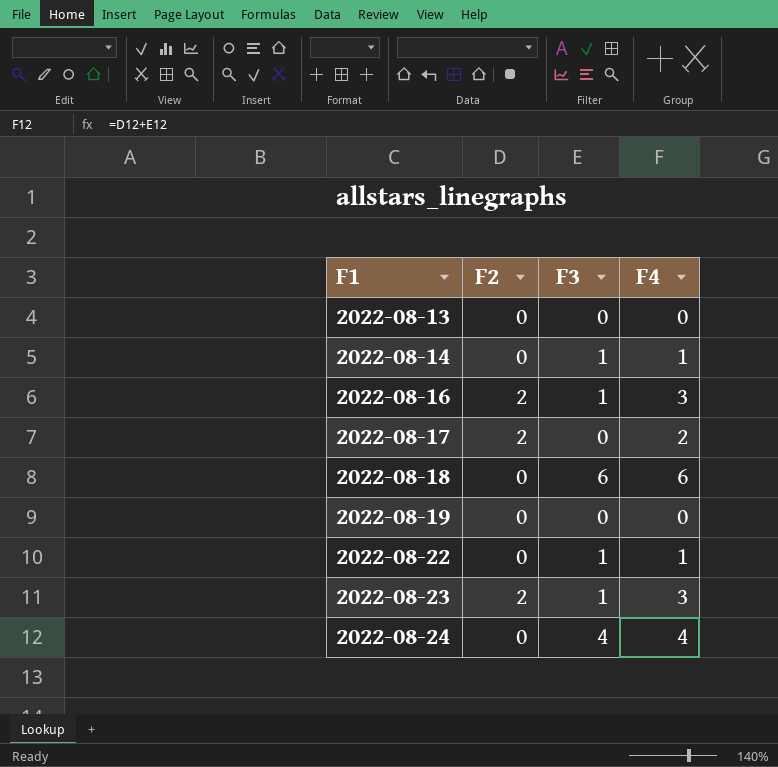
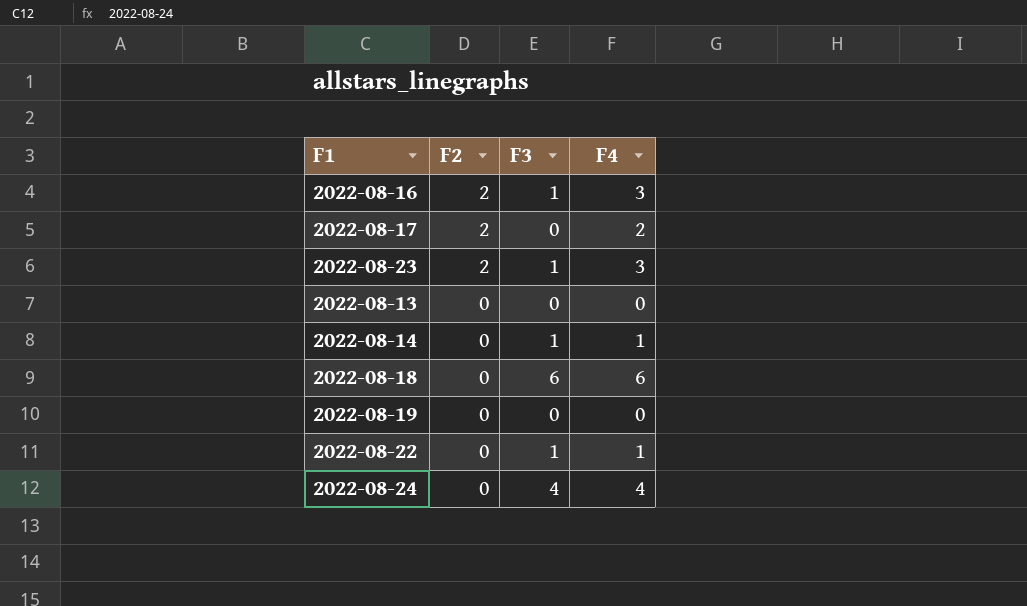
row order: F1 ascending -> F2 descending

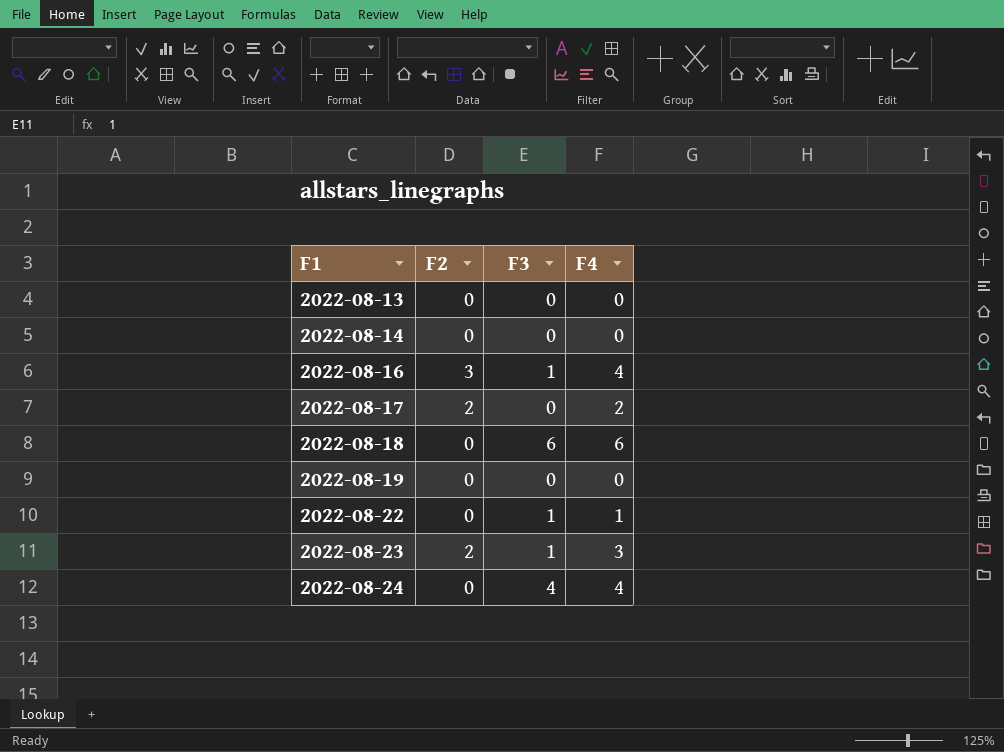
row order: F2 descending -> F1 ascending
2022-08-14 | F3: 1 -> 0
2022-08-14 | F4: 1 -> 0
2022-08-16 | F2: 2 -> 3
2022-08-16 | F4: 3 -> 4

